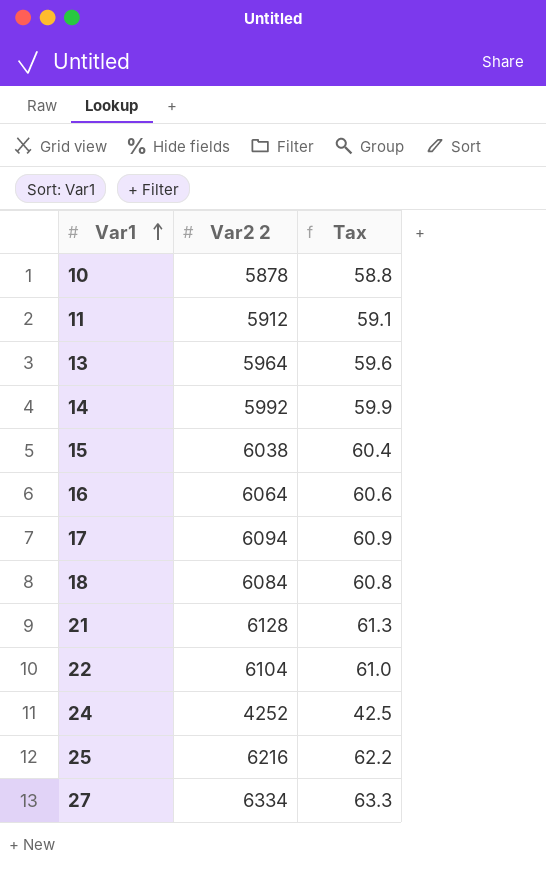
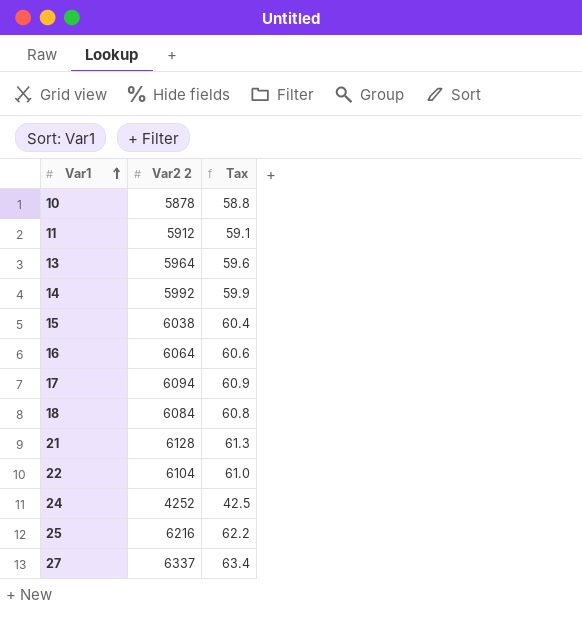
27 | Var2 2: 6334 -> 6337
27 | Tax: 63.3 -> 63.4

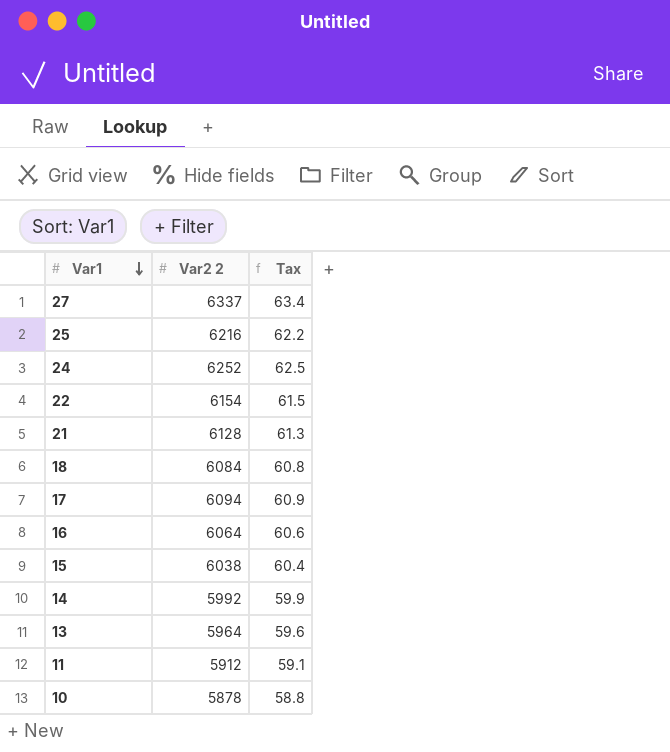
row order: Var1 ascending -> Var1 descending
24 | Var2 2: 4252 -> 6252
24 | Tax: 42.5 -> 62.5
22 | Var2 2: 6104 -> 6154
22 | Tax: 61.0 -> 61.5

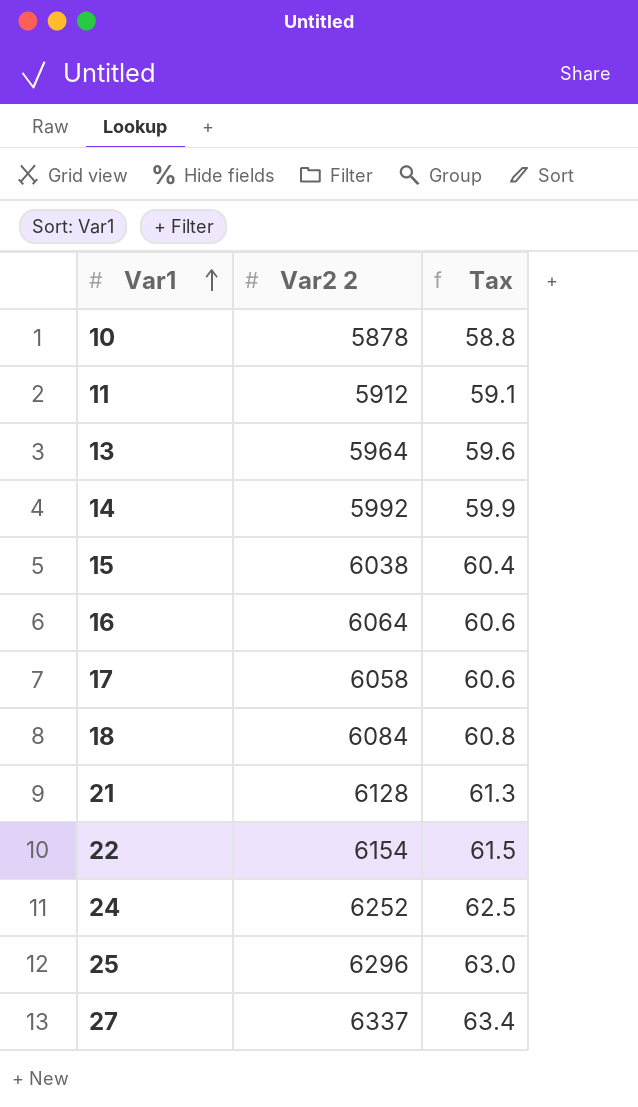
row order: Var1 descending -> Var1 ascending
17 | Var2 2: 6094 -> 6058
17 | Tax: 60.9 -> 60.6
25 | Var2 2: 6216 -> 6296
25 | Tax: 62.2 -> 63.0

